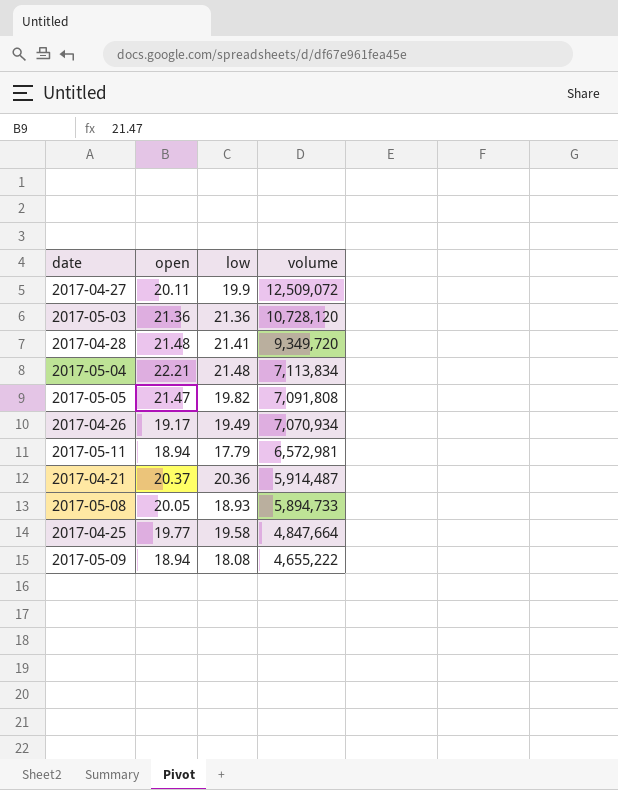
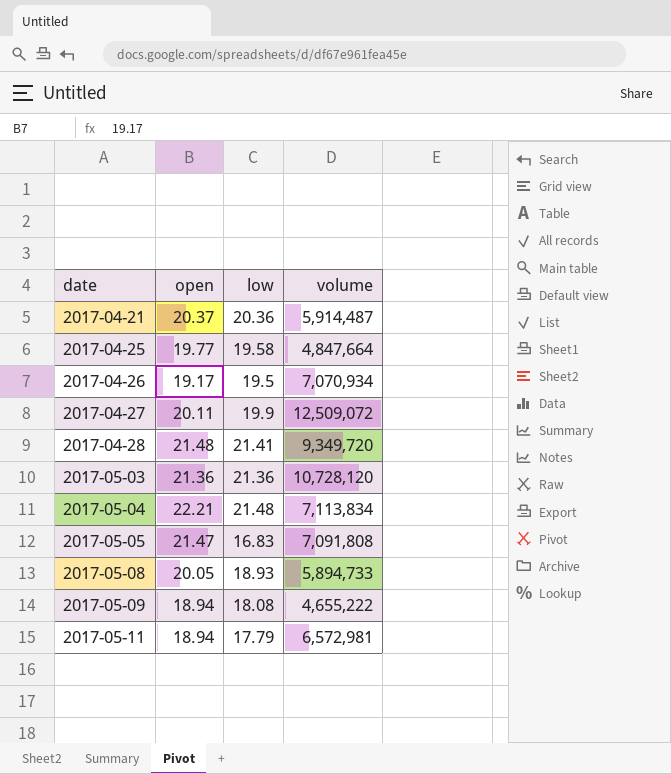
row order: volume descending -> date ascending
2017-04-26 | low: 19.49 -> 19.5
2017-05-05 | low: 19.82 -> 16.83

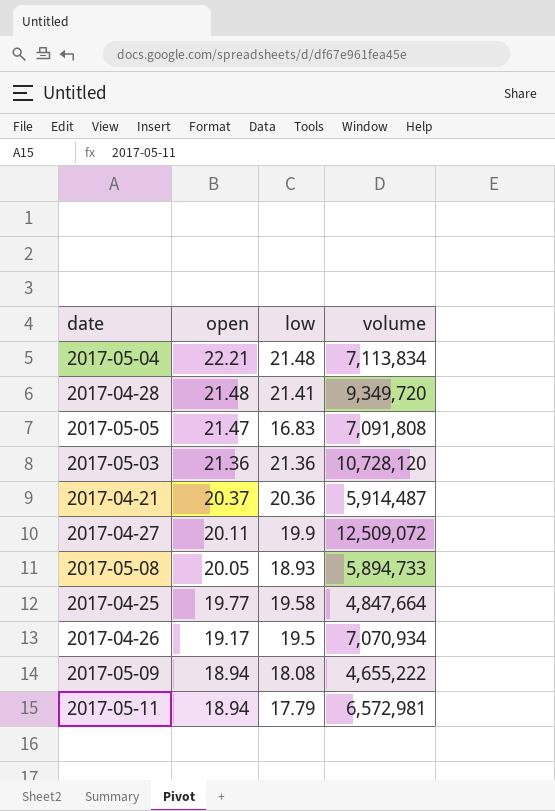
row order: date ascending -> open descending

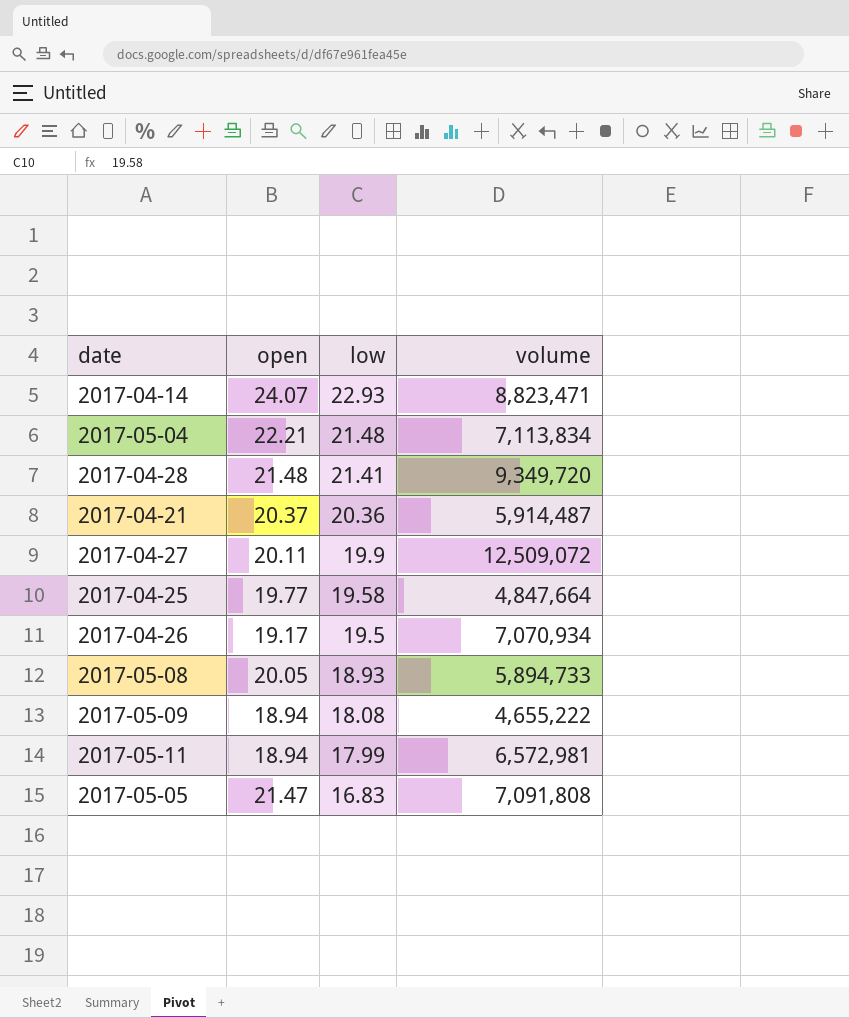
row order: open descending -> low descending
row 2017-05-03: 21.36 | 21.36 | 10,728,120 -> none
row 2017-04-14: none -> 24.07 | 22.93 | 8,823,471
2017-05-11 | low: 17.79 -> 17.99

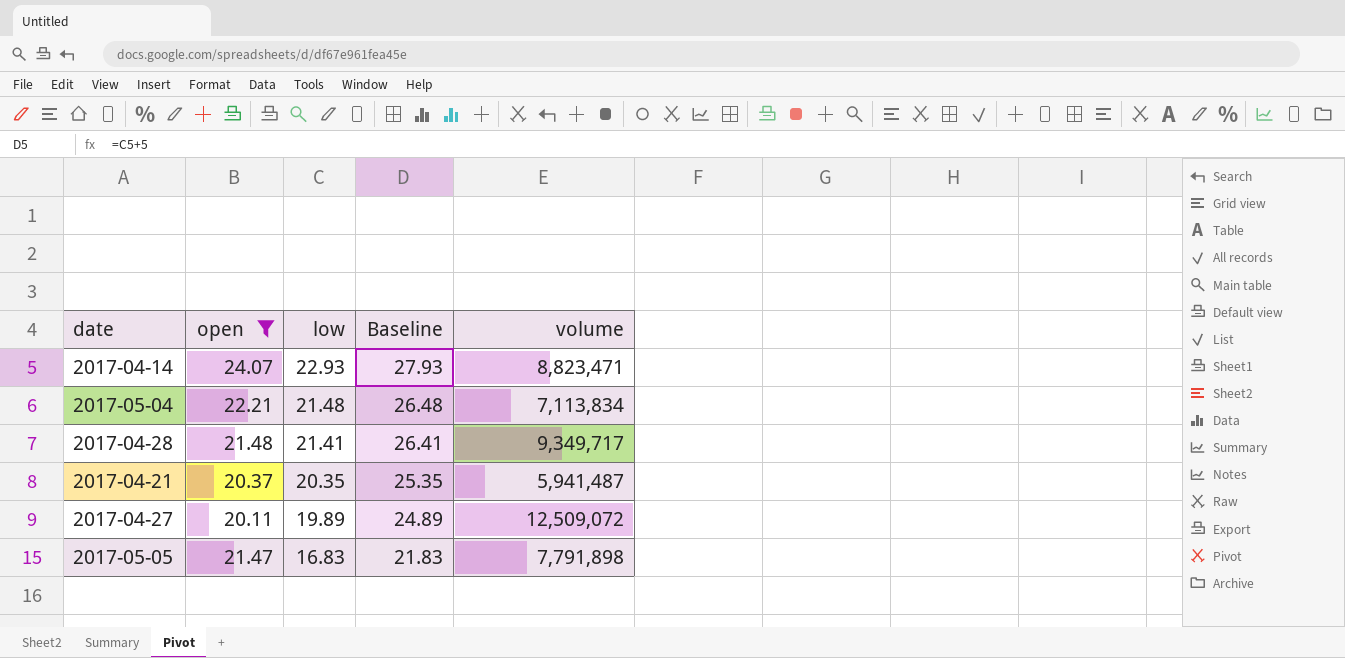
filter: none -> open >= 20.11
column Baseline | formula: none -> [low] + 5
2017-04-28 | volume: 9,349,720 -> 9,349,717
2017-04-21 | low: 20.36 -> 20.35
2017-04-21 | volume: 5,914,487 -> 5,941,487
2017-04-27 | low: 19.9 -> 19.89
2017-05-05 | volume: 7,091,808 -> 7,791,898

